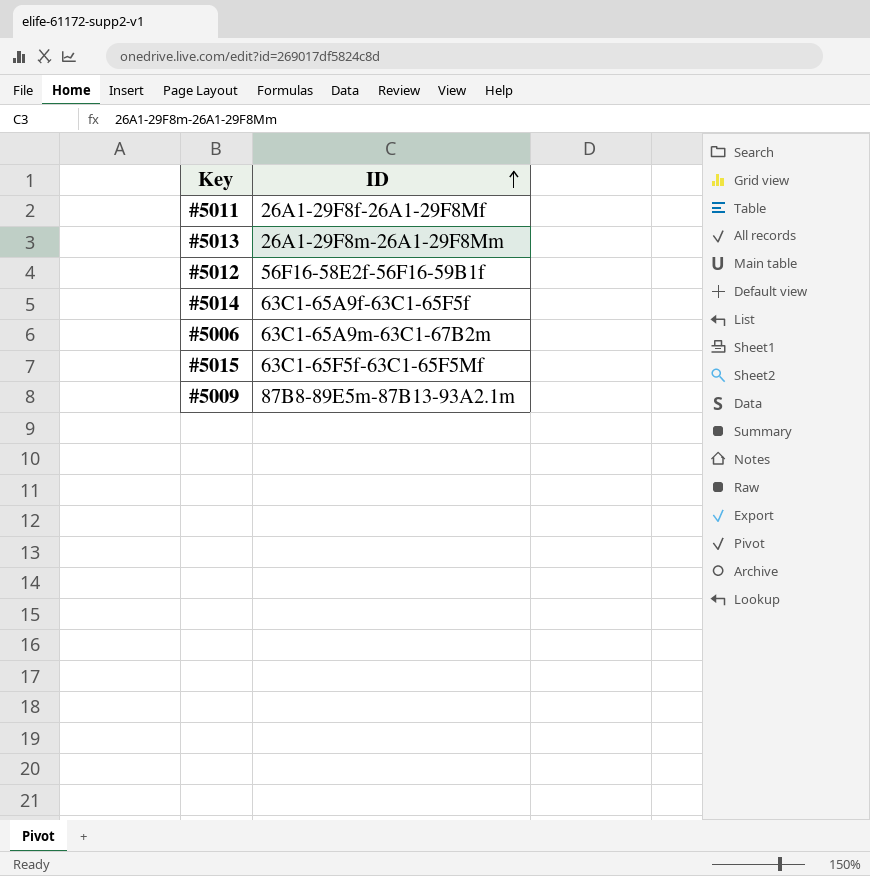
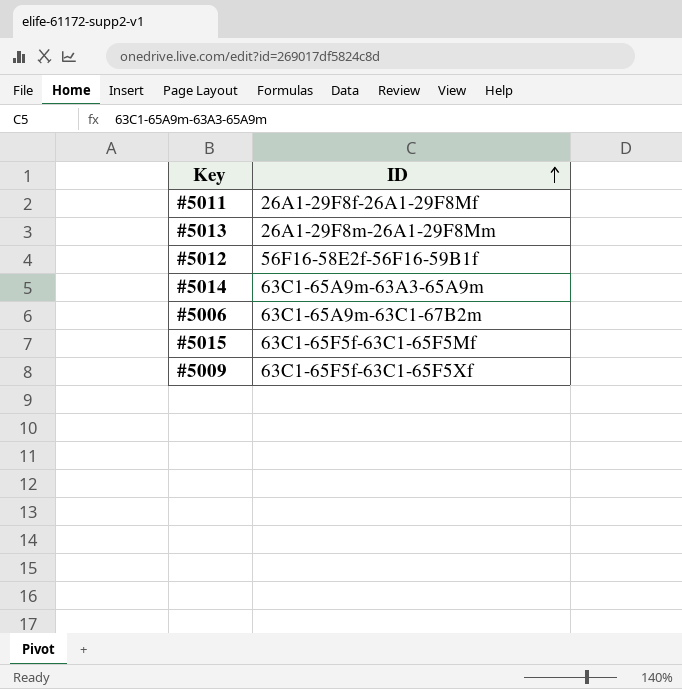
#5014 | ID: 63C1-65A9f-63C1-65F5f -> 63C1-65A9m-63A3-65A9m
#5009 | ID: 87B8-89E5m-87B13-93A2.1m -> 63C1-65F5f-63C1-65F5Xf

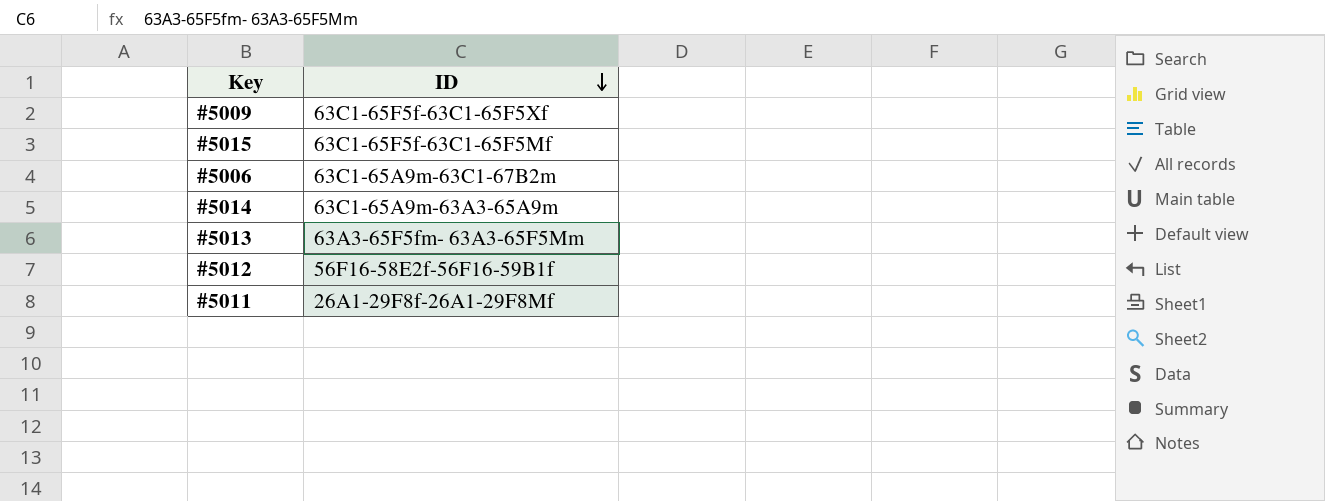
row order: ID ascending -> ID descending
#5013 | ID: 26A1-29F8m-26A1-29F8Mm -> 63A3-65F5fm- 63A3-65F5Mm

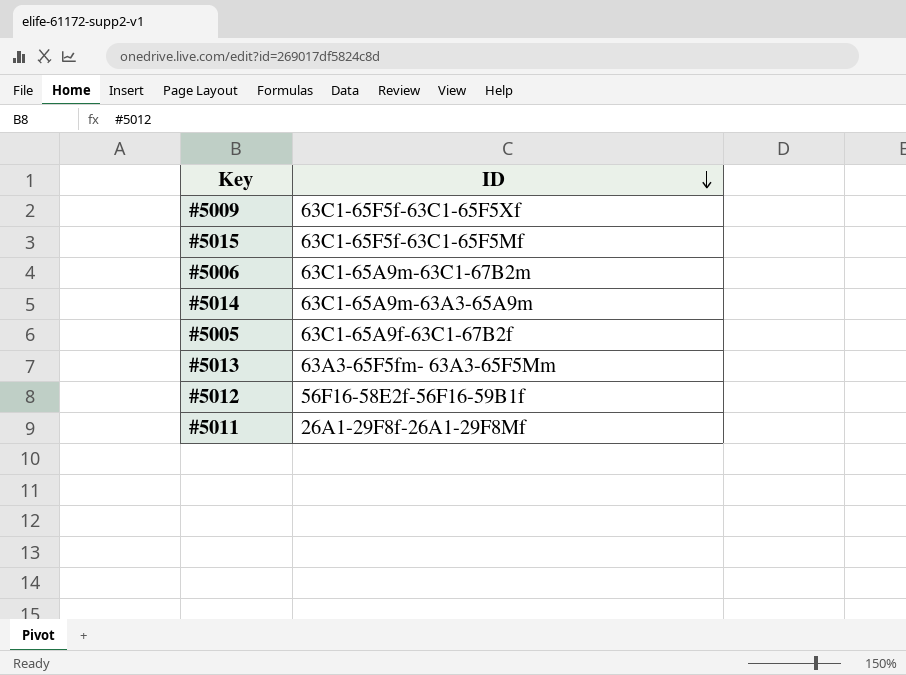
row #5005: none -> 63C1-65A9f-63C1-67B2f

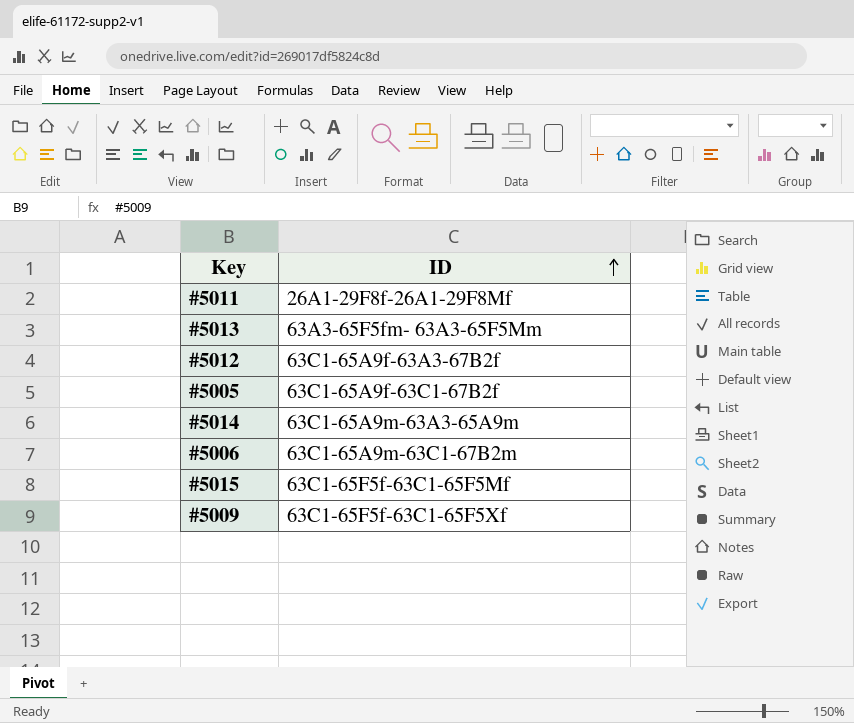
row order: ID descending -> ID ascending
#5012 | ID: 56F16-58E2f-56F16-59B1f -> 63C1-65A9f-63A3-67B2f

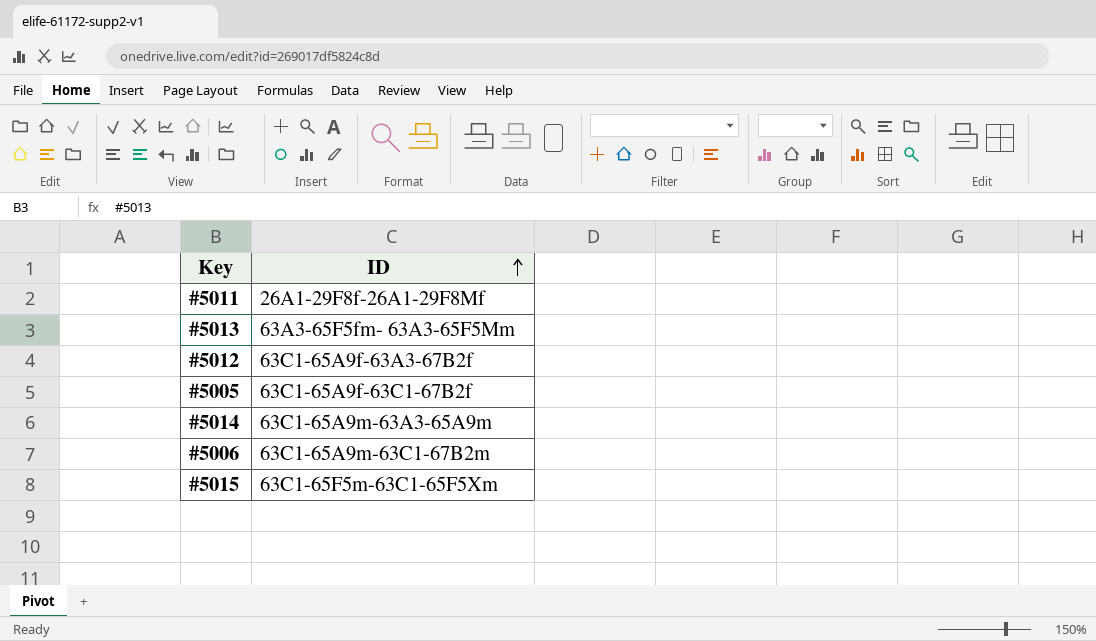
row #5009: 63C1-65F5f-63C1-65F5Xf -> none
#5015 | ID: 63C1-65F5f-63C1-65F5Mf -> 63C1-65F5m-63C1-65F5Xm

